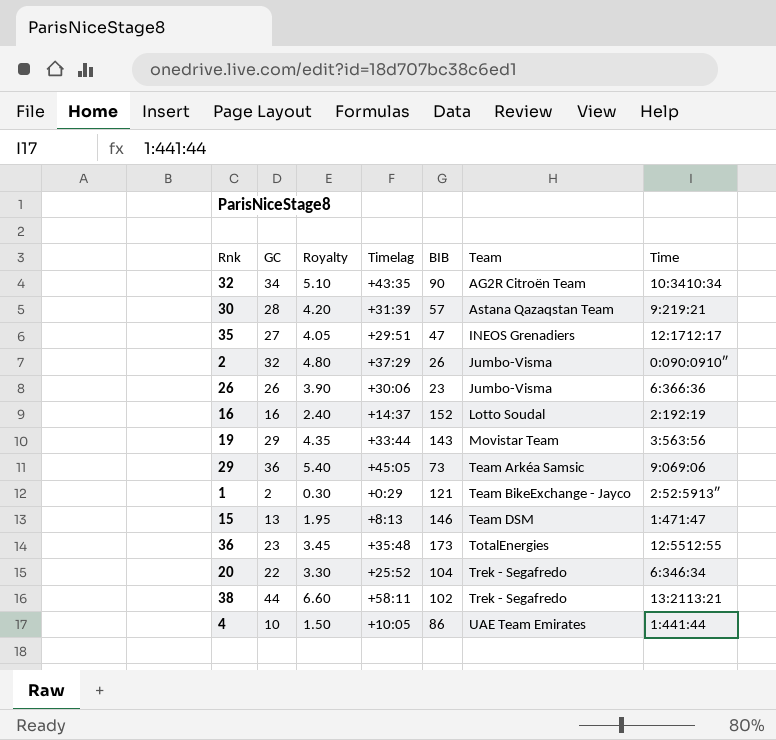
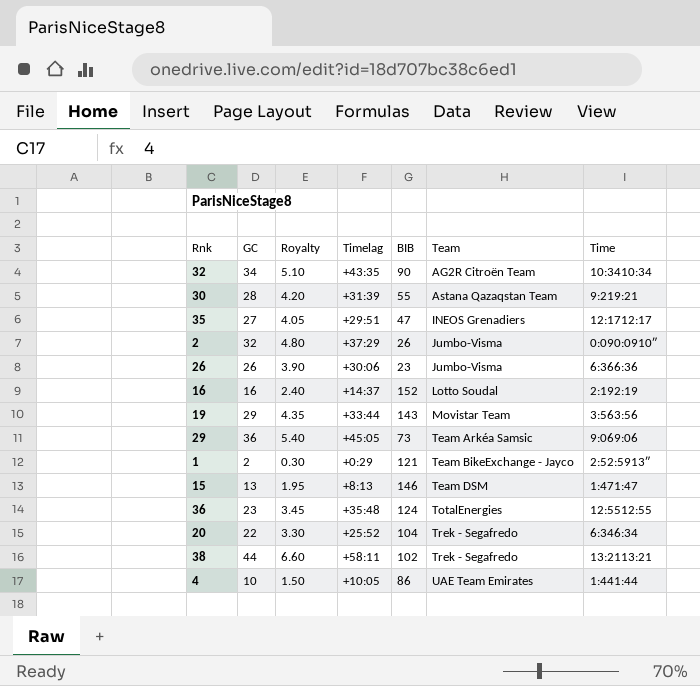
30 | BIB: 57 -> 55
36 | BIB: 173 -> 124

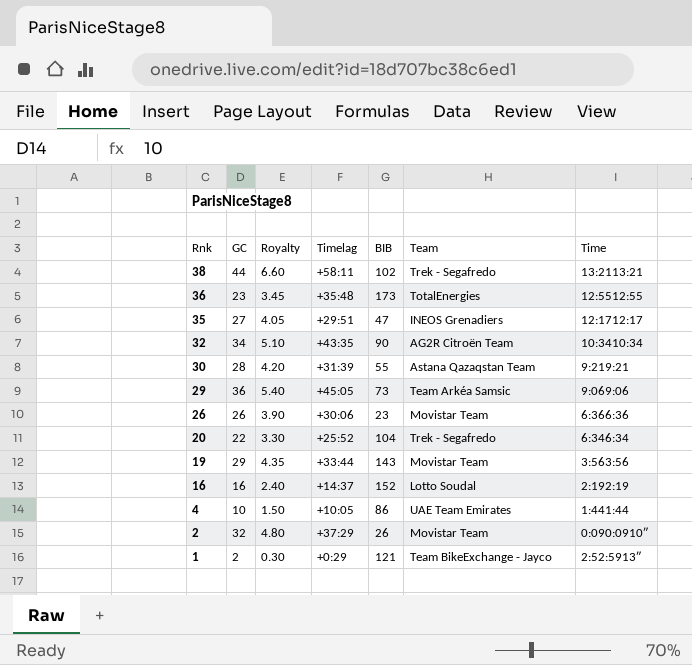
row order: Team ascending -> Rnk descending
row 15: 13 | 1.95 | +8:13 | 146 | Team DSM | 1:471:47 -> none
36 | BIB: 124 -> 173
26 | Team: Jumbo-Visma -> Movistar Team
2 | Team: Jumbo-Visma -> Movistar Team

